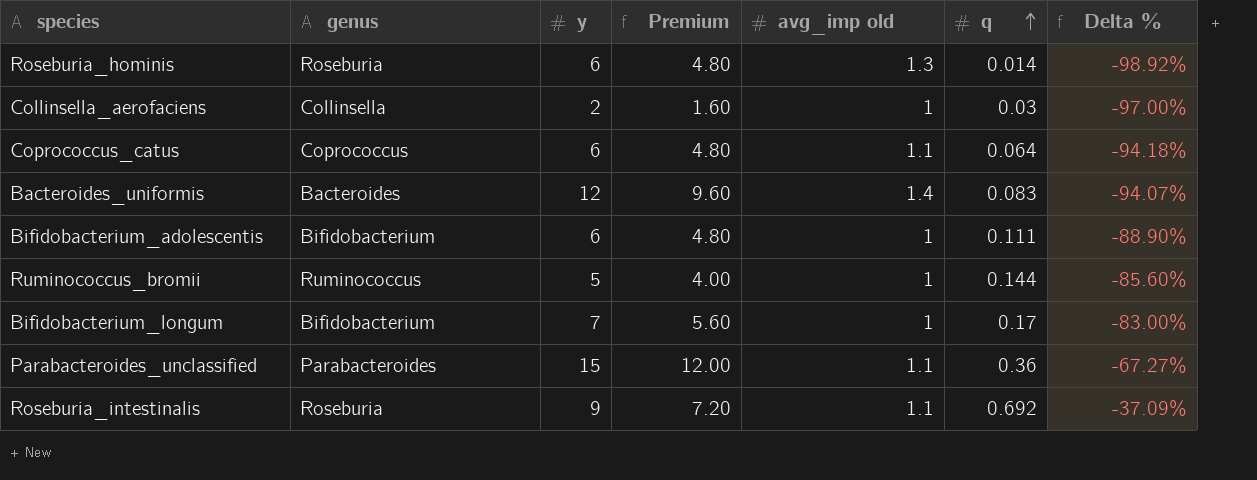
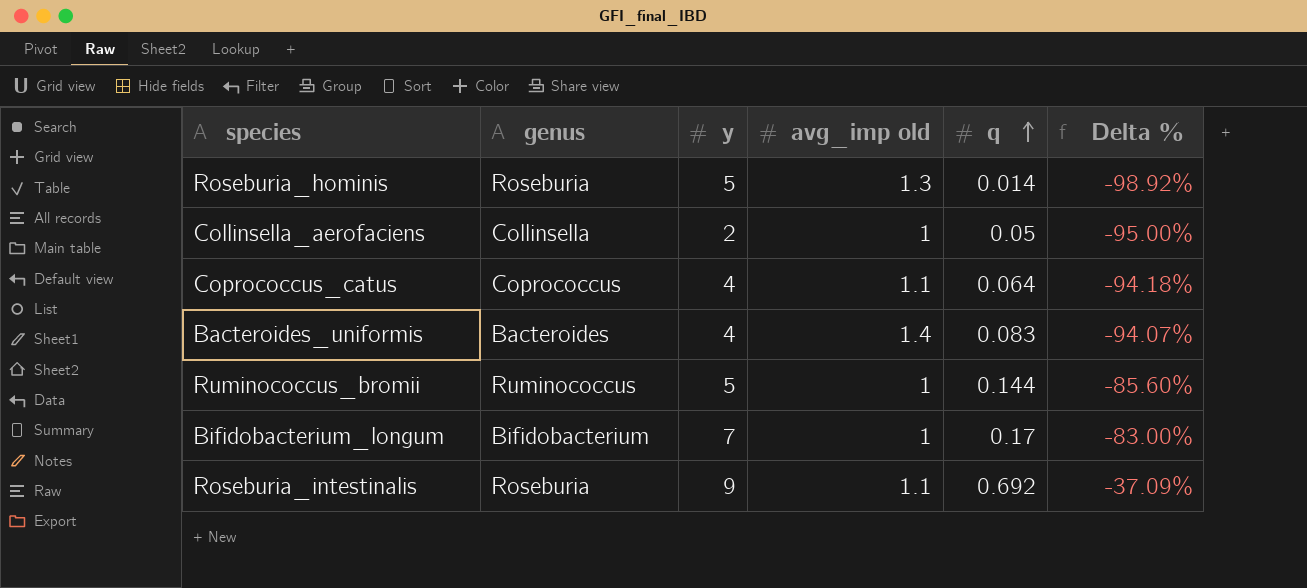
column Premium | formula: [y] * 0.8 -> none
row Bifidobacterium_adolescentis: Bifidobacterium | 6 | 4.80 | 1 | 0.111 | -88.90% -> none
row Parabacteroides_unclassified: Parabacteroides | 15 | 12.00 | 1.1 | 0.36 | -67.27% -> none
Roseburia_hominis | y: 6 -> 5
Collinsella_aerofaciens | q: 0.03 -> 0.05
Collinsella_aerofaciens | Delta %: -97.00% -> -95.00%
Coprococcus_catus | y: 6 -> 4
Bacteroides_uniformis | y: 12 -> 4

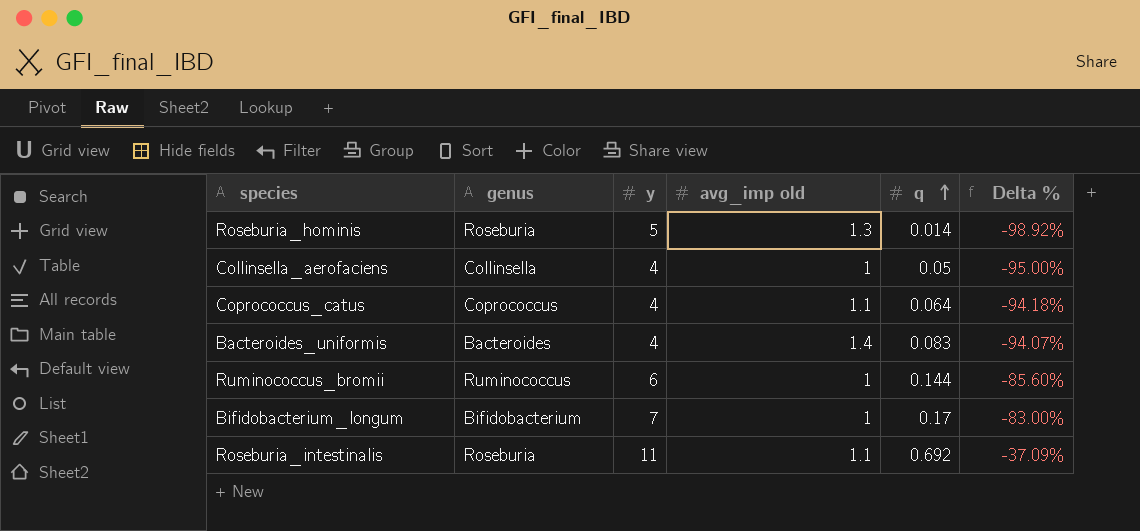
Collinsella_aerofaciens | y: 2 -> 4
Ruminococcus_bromii | y: 5 -> 6
Roseburia_intestinalis | y: 9 -> 11

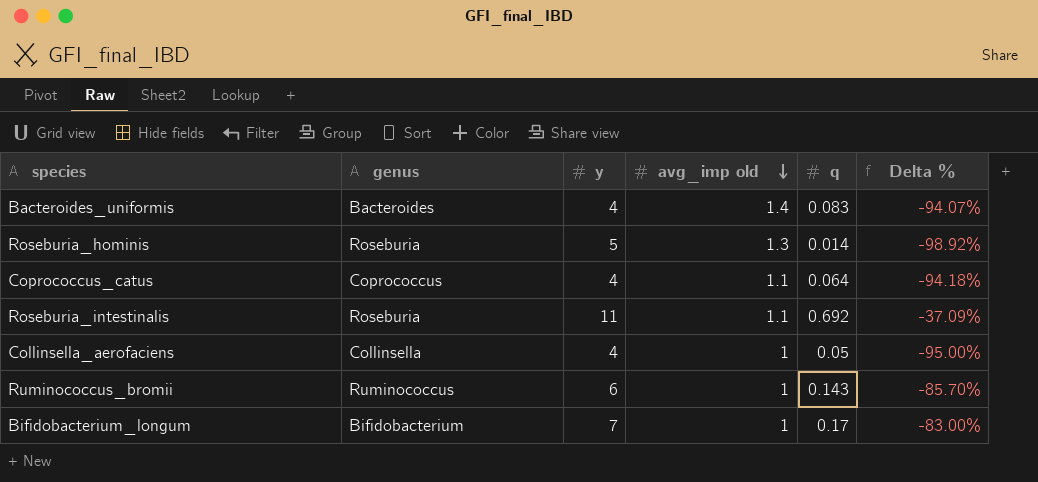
row order: q ascending -> avg_imp old descending
Ruminococcus_bromii | q: 0.144 -> 0.143
Ruminococcus_bromii | Delta %: -85.60% -> -85.70%

